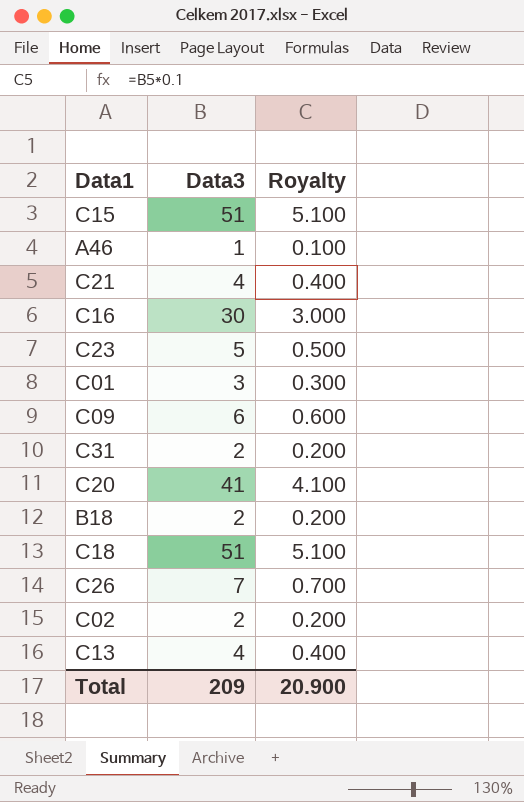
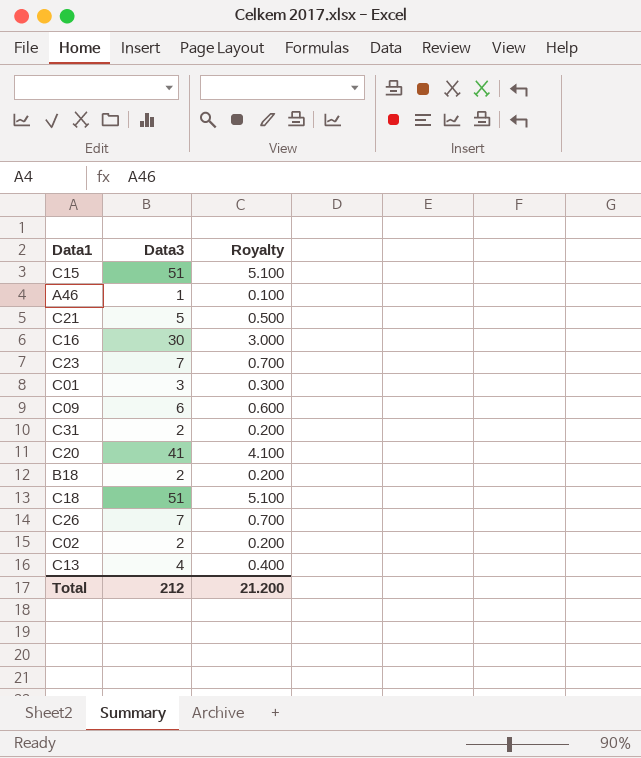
C21 | Data3: 4 -> 5
C21 | Royalty: 0.400 -> 0.500
C23 | Data3: 5 -> 7
C23 | Royalty: 0.500 -> 0.700
Total | Data3: 209 -> 212
Total | Royalty: 20.900 -> 21.200

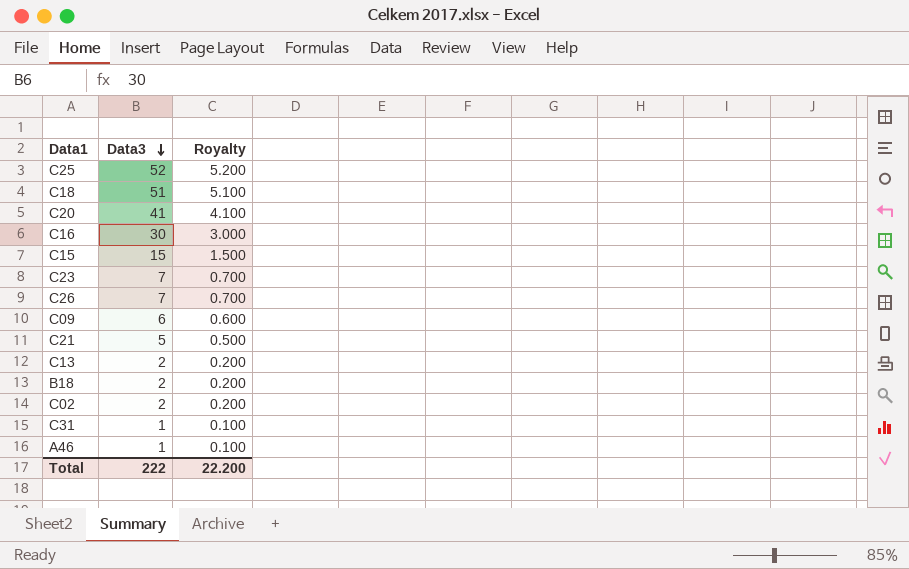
row order: none -> Data3 descending
row C01: 3 | 0.300 -> none
row C25: none -> 52 | 5.200
C15 | Data3: 51 -> 15
C15 | Royalty: 5.100 -> 1.500
C13 | Data3: 4 -> 2
C13 | Royalty: 0.400 -> 0.200
C31 | Data3: 2 -> 1
C31 | Royalty: 0.200 -> 0.100
Total | Data3: 212 -> 222
Total | Royalty: 21.200 -> 22.200

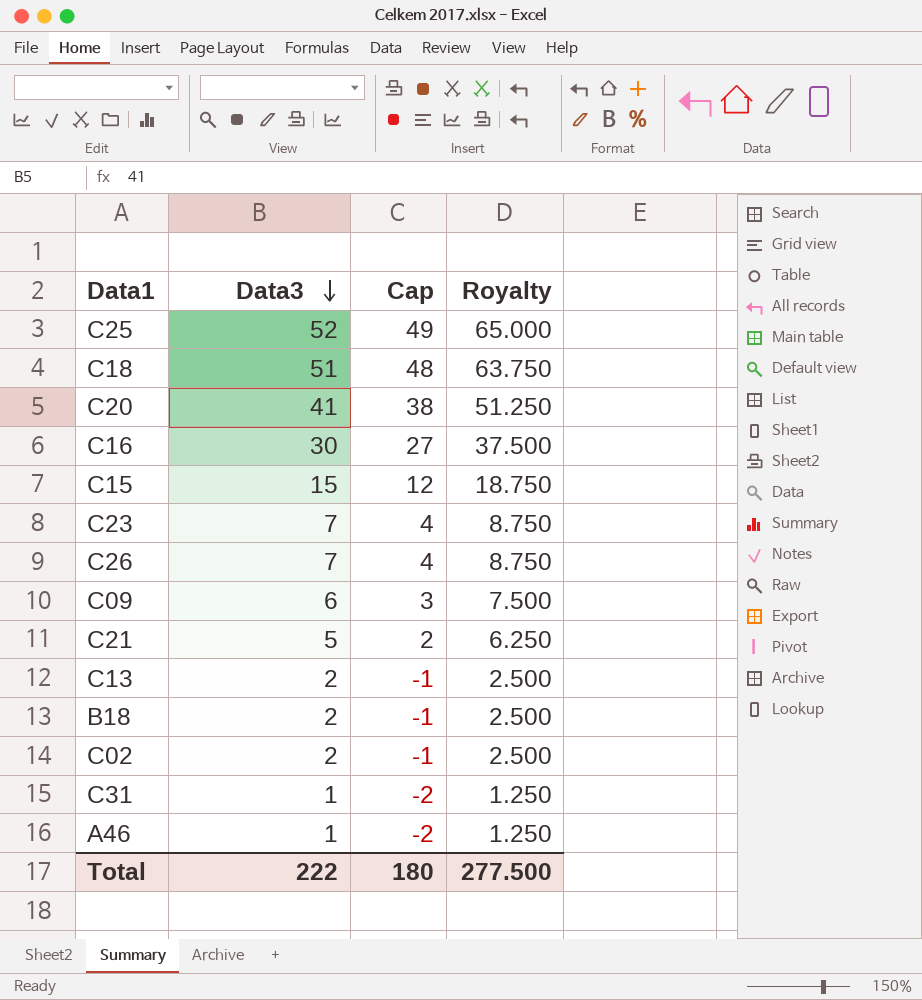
column Cap | formula: none -> [Data3] - 3
column Royalty | formula: [Data3] * 0.1 -> [Data3] * 1.25
Total | Royalty: 22.200 -> 277.500

